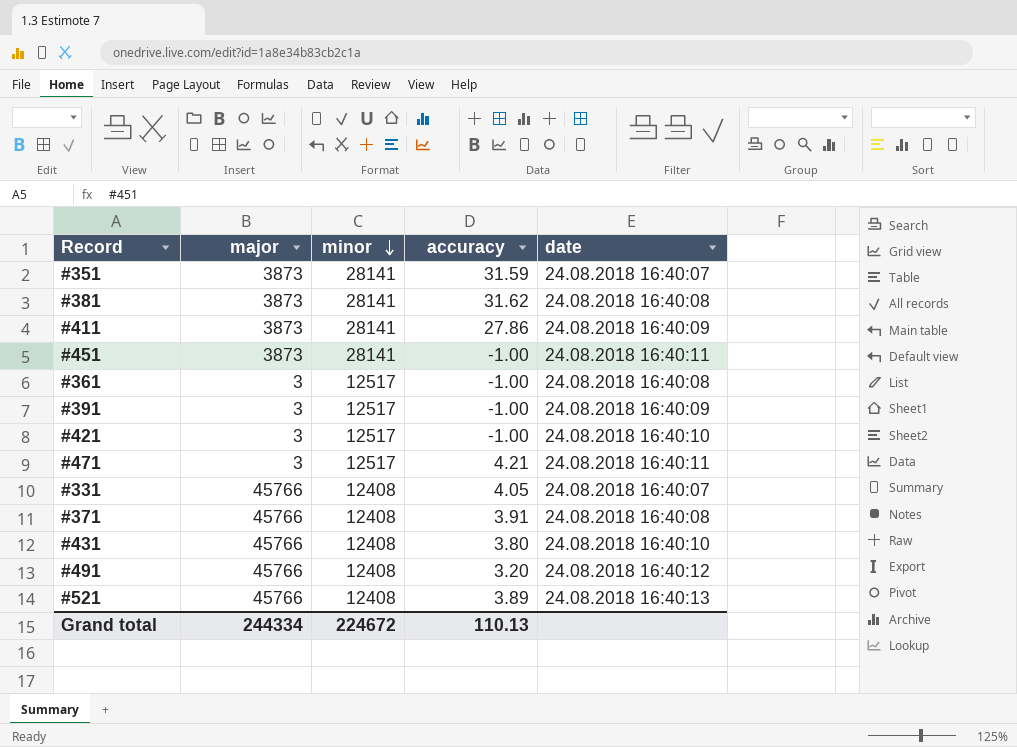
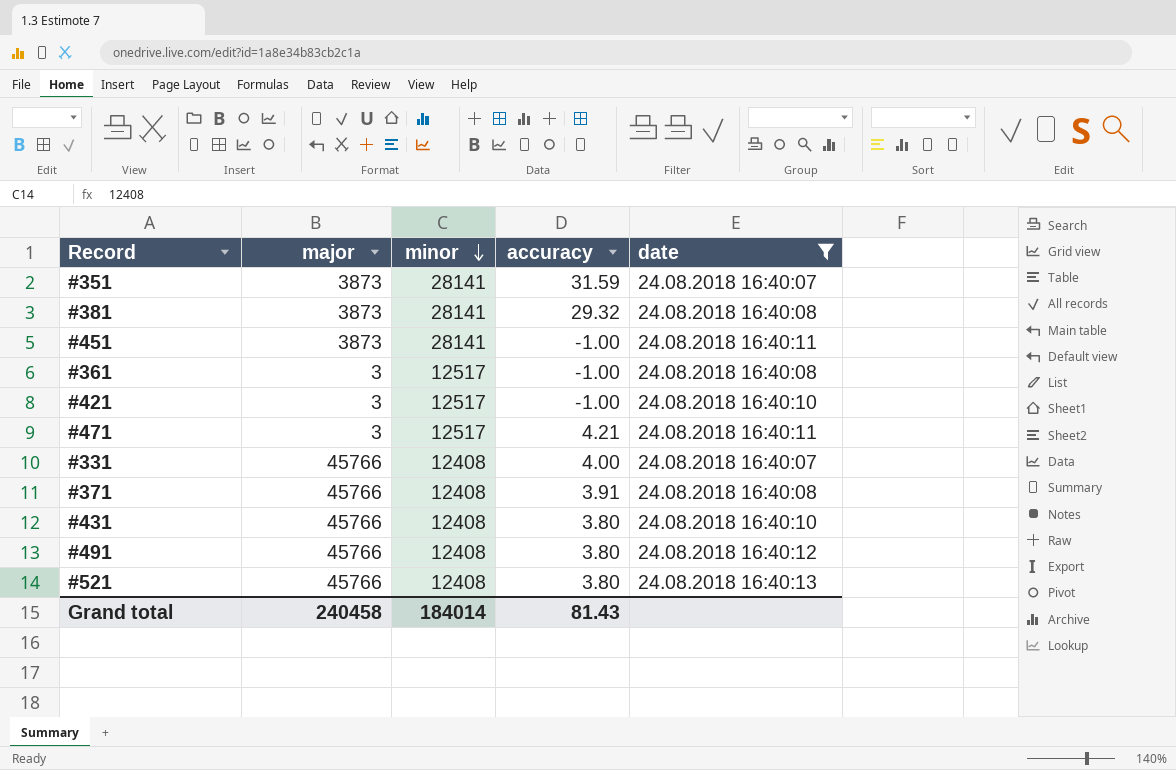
filter: none -> date != 24.08.2018 16:40:09
#381 | accuracy: 31.62 -> 29.32
#331 | accuracy: 4.05 -> 4.00
#491 | accuracy: 3.20 -> 3.80
#521 | accuracy: 3.89 -> 3.80
Grand total | major: 244334 -> 240458
Grand total | minor: 224672 -> 184014
Grand total | accuracy: 110.13 -> 81.43

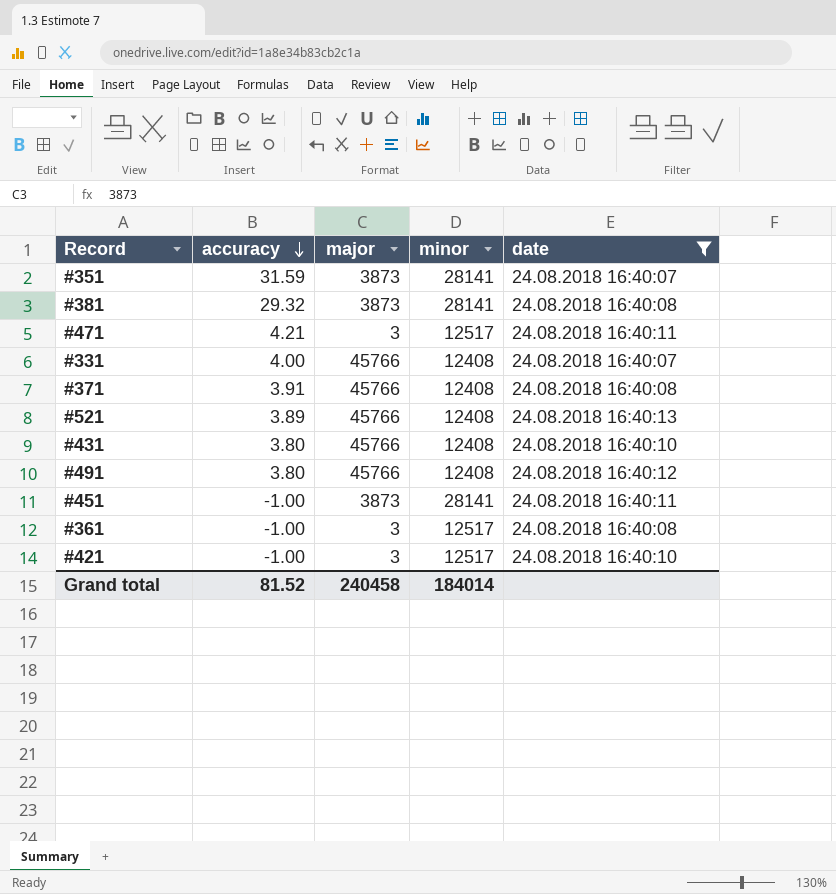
row order: minor descending -> accuracy descending
column accuracy | position: 4 -> 2
#521 | accuracy: 3.80 -> 3.89
Grand total | accuracy: 81.43 -> 81.52

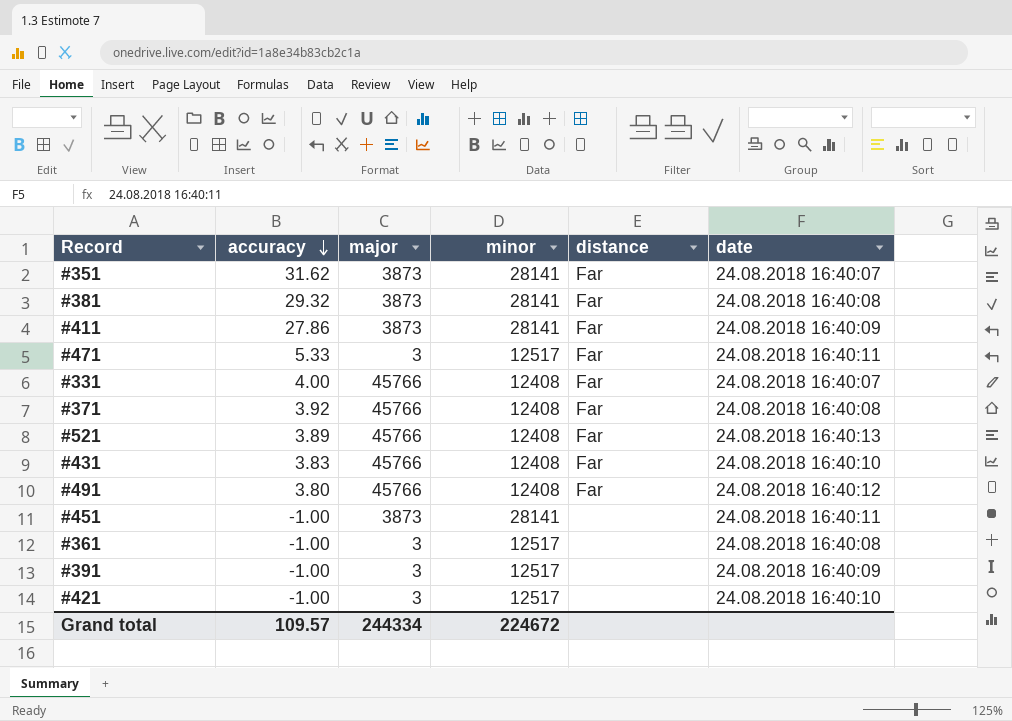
filter: date != 24.08.2018 16:40:09 -> none
column distance | position: none -> 5
#351 | accuracy: 31.59 -> 31.62
#471 | accuracy: 4.21 -> 5.33
#371 | accuracy: 3.91 -> 3.92
#431 | accuracy: 3.80 -> 3.83
Grand total | accuracy: 81.52 -> 109.57
Grand total | major: 240458 -> 244334
Grand total | minor: 184014 -> 224672

